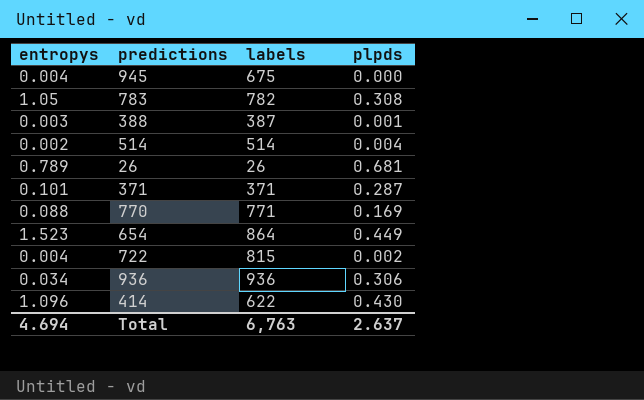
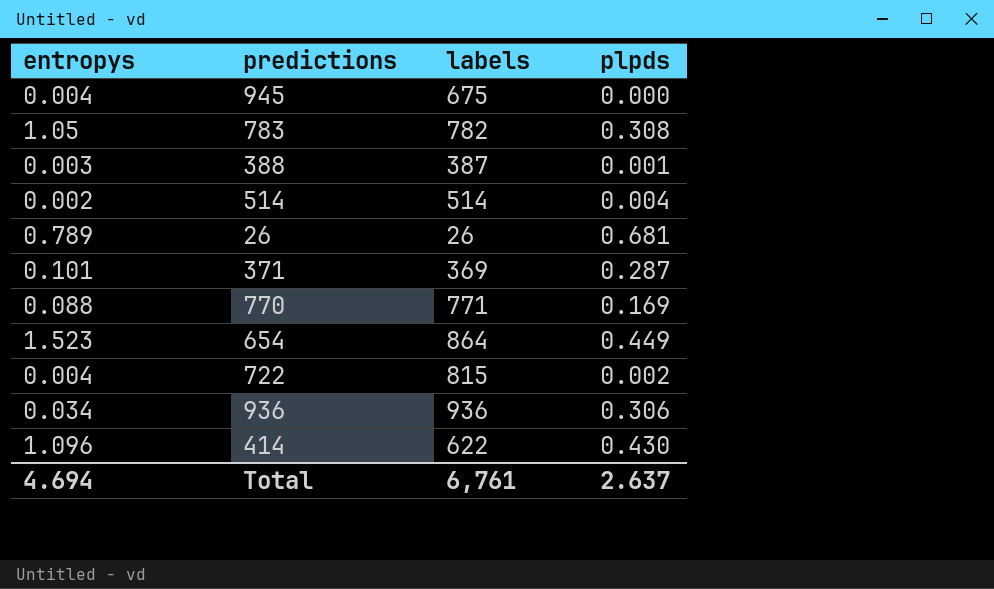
371 | labels: 371 -> 369
Total | labels: 6,763 -> 6,761

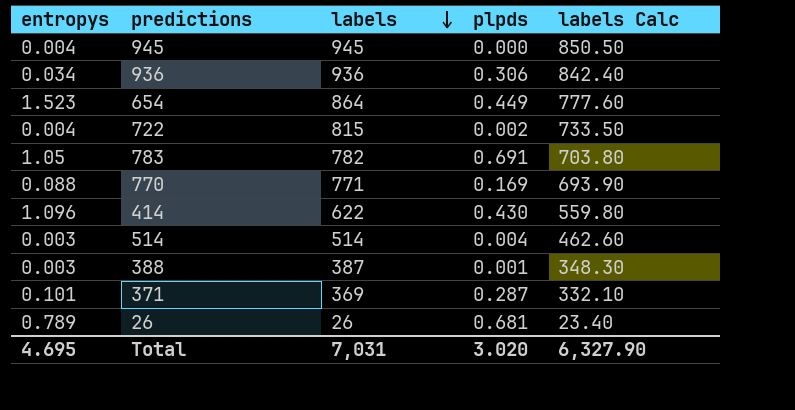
row order: none -> labels descending
column labels Calc | formula: none -> [labels] * 0.9
945 | labels: 675 -> 945
783 | plpds: 0.308 -> 0.691
514 | entropys: 0.002 -> 0.003
Total | entropys: 4.694 -> 4.695
Total | labels: 6,761 -> 7,031
Total | plpds: 2.637 -> 3.020

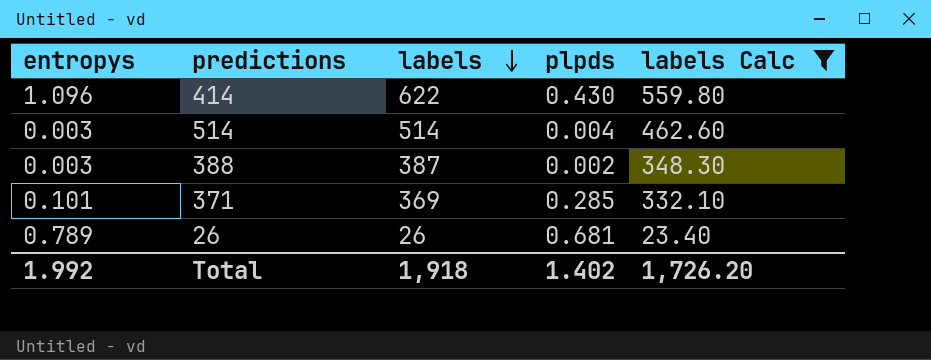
filter: none -> labels Calc <= 559.80
388 | plpds: 0.001 -> 0.002
371 | plpds: 0.287 -> 0.285
Total | entropys: 4.695 -> 1.992
Total | labels: 7,031 -> 1,918
Total | plpds: 3.020 -> 1.402
Total | labels Calc: 6,327.90 -> 1,726.20

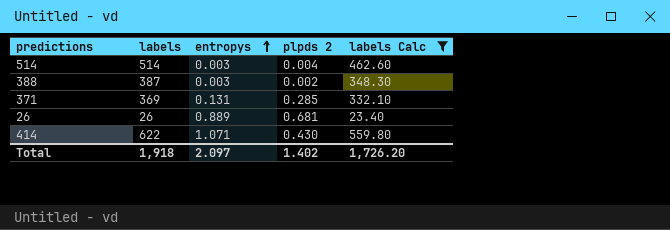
row order: labels descending -> entropys ascending
column entropys | position: 1 -> 3
column name: plpds -> plpds 2
371 | entropys: 0.101 -> 0.131
26 | entropys: 0.789 -> 0.889
414 | entropys: 1.096 -> 1.071
Total | entropys: 1.992 -> 2.097

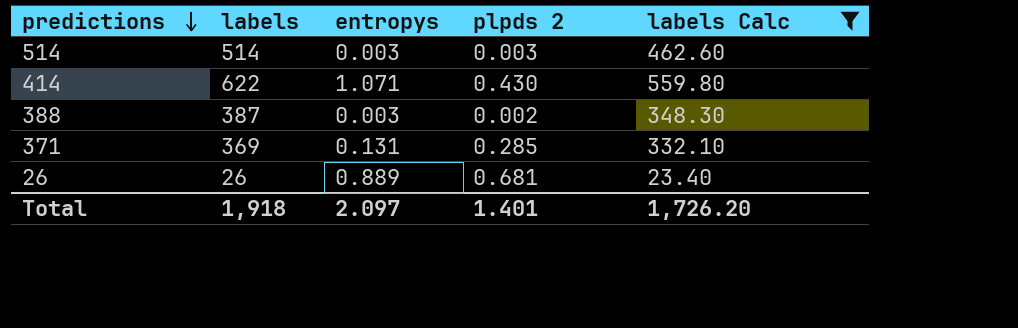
row order: entropys ascending -> predictions descending
514 | plpds 2: 0.004 -> 0.003
Total | plpds 2: 1.402 -> 1.401

